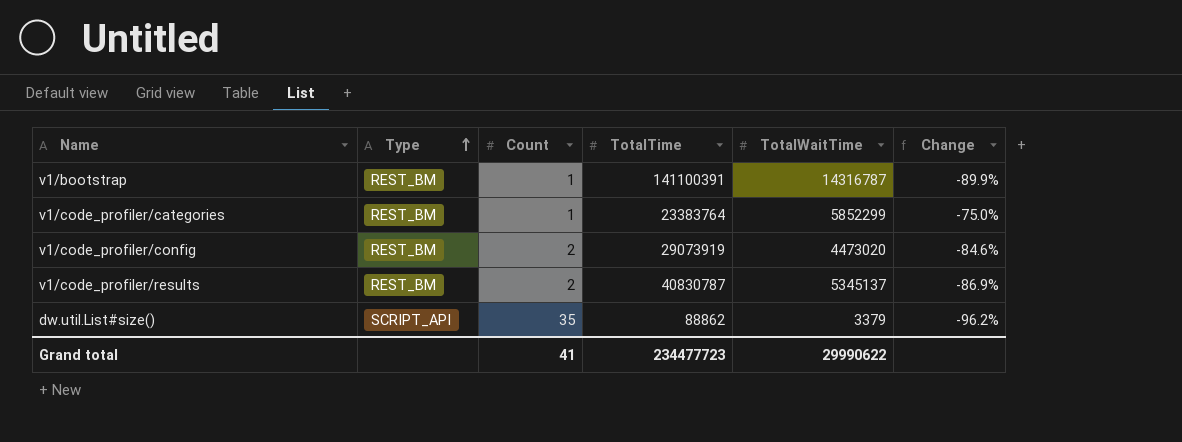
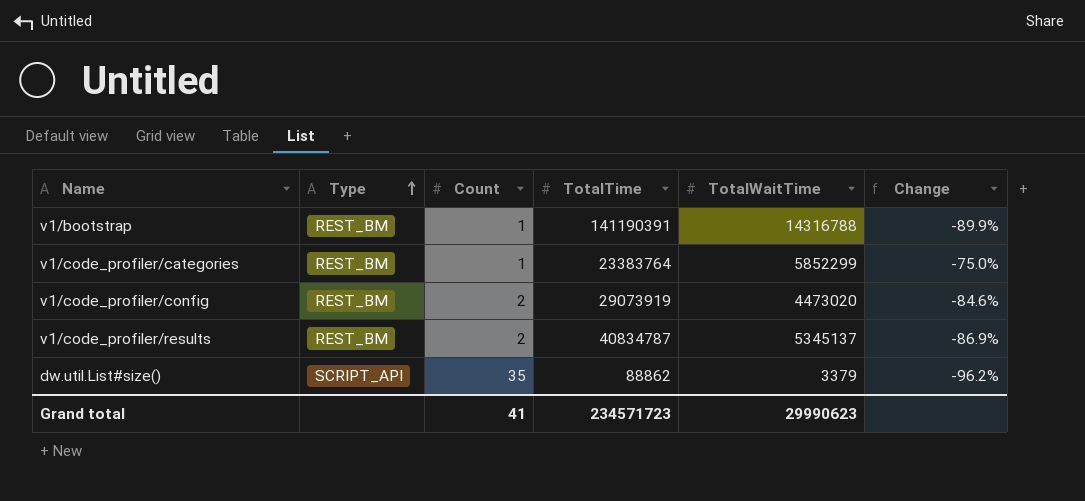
v1/bootstrap | TotalTime: 141100391 -> 141190391
v1/bootstrap | TotalWaitTime: 14316787 -> 14316788
v1/code_profiler/results | TotalTime: 40830787 -> 40834787
Grand total | TotalTime: 234477723 -> 234571723
Grand total | TotalWaitTime: 29990622 -> 29990623

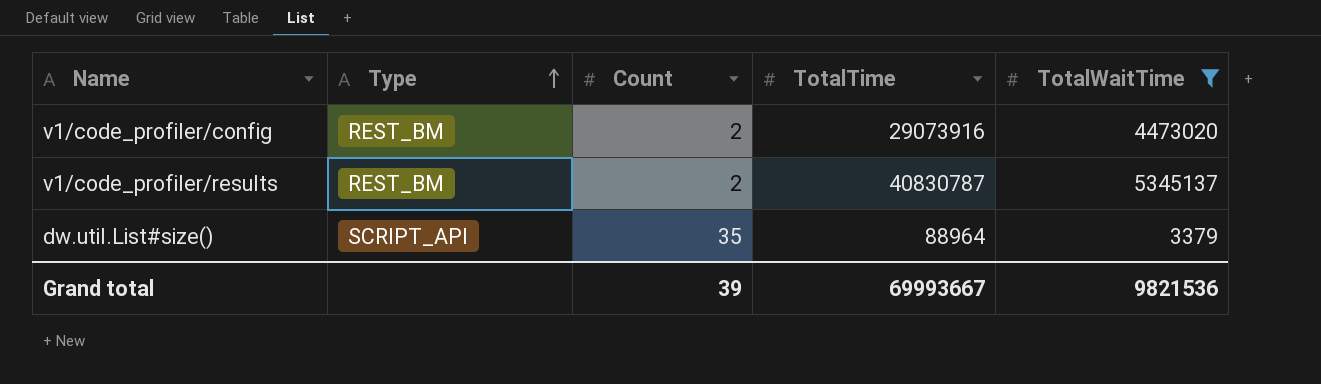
filter: none -> TotalWaitTime <= 5345137
column Change | formula: ([TotalWaitTime] - [TotalTime]) / [TotalTime] -> none
v1/code_profiler/config | TotalTime: 29073919 -> 29073916
v1/code_profiler/results | TotalTime: 40834787 -> 40830787
dw.util.List#size() | TotalTime: 88862 -> 88964
Grand total | Count: 41 -> 39
Grand total | TotalTime: 234571723 -> 69993667
Grand total | TotalWaitTime: 29990623 -> 9821536

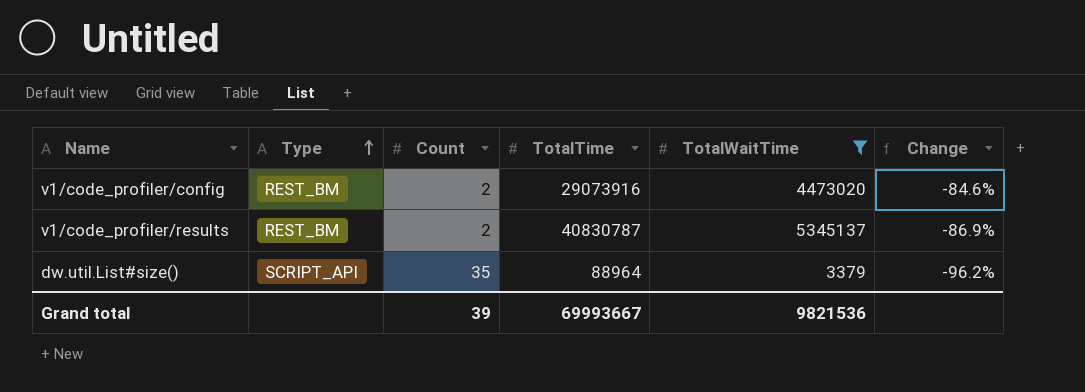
column Change | formula: none -> ([TotalWaitTime] - [TotalTime]) / [TotalTime]

